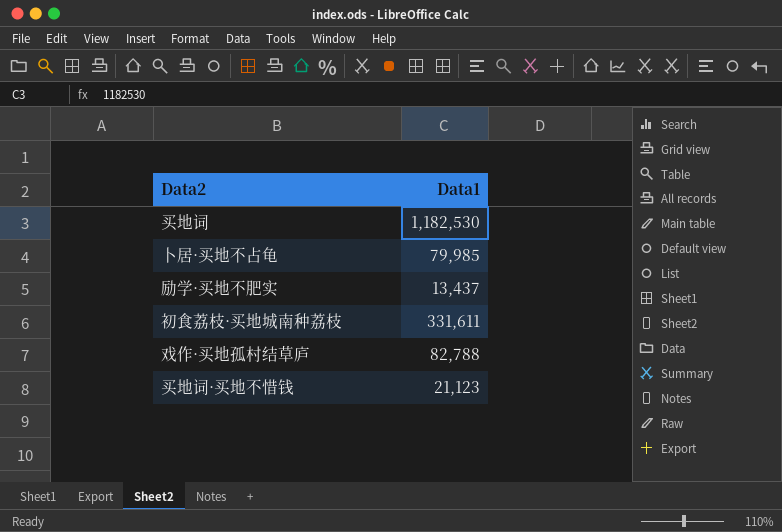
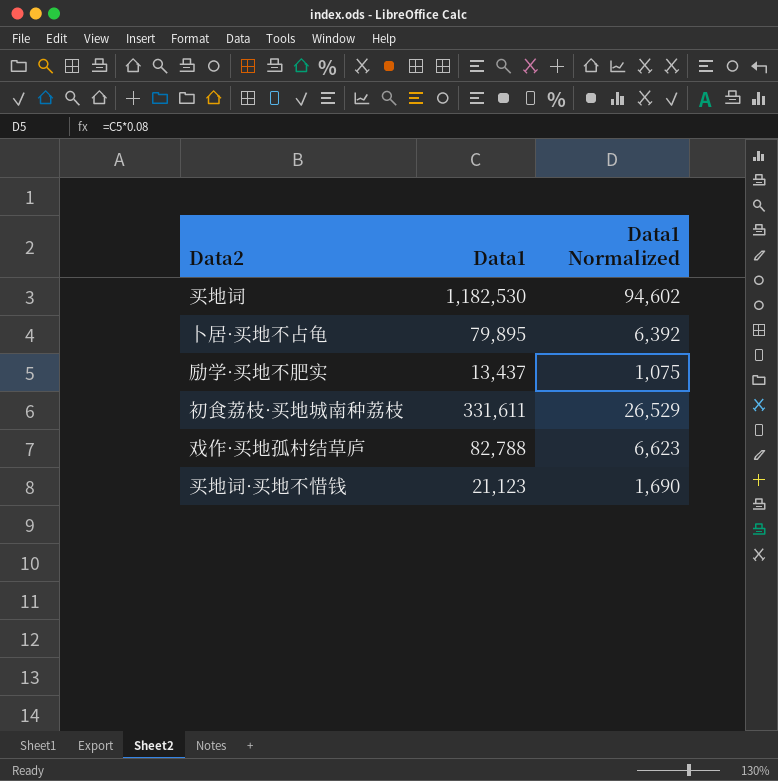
column Data1 Normalized | formula: none -> [Data1] * 0.08
卜居·买地不占龟 | Data1: 79,985 -> 79,895

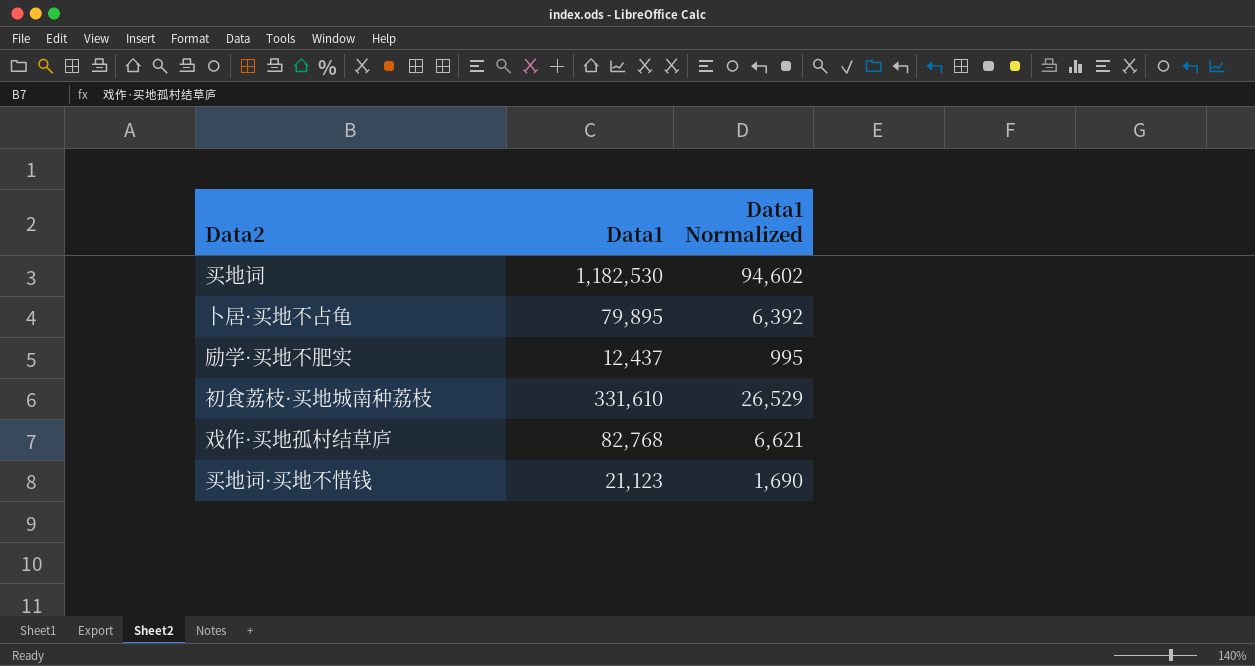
励学·买地不肥实 | Data1: 13,437 -> 12,437
励学·买地不肥实 | Data1 Normalized: 1,075 -> 995
初食荔枝·买地城南种荔枝 | Data1: 331,611 -> 331,610
戏作·买地孤村结草庐 | Data1: 82,788 -> 82,768
戏作·买地孤村结草庐 | Data1 Normalized: 6,623 -> 6,621

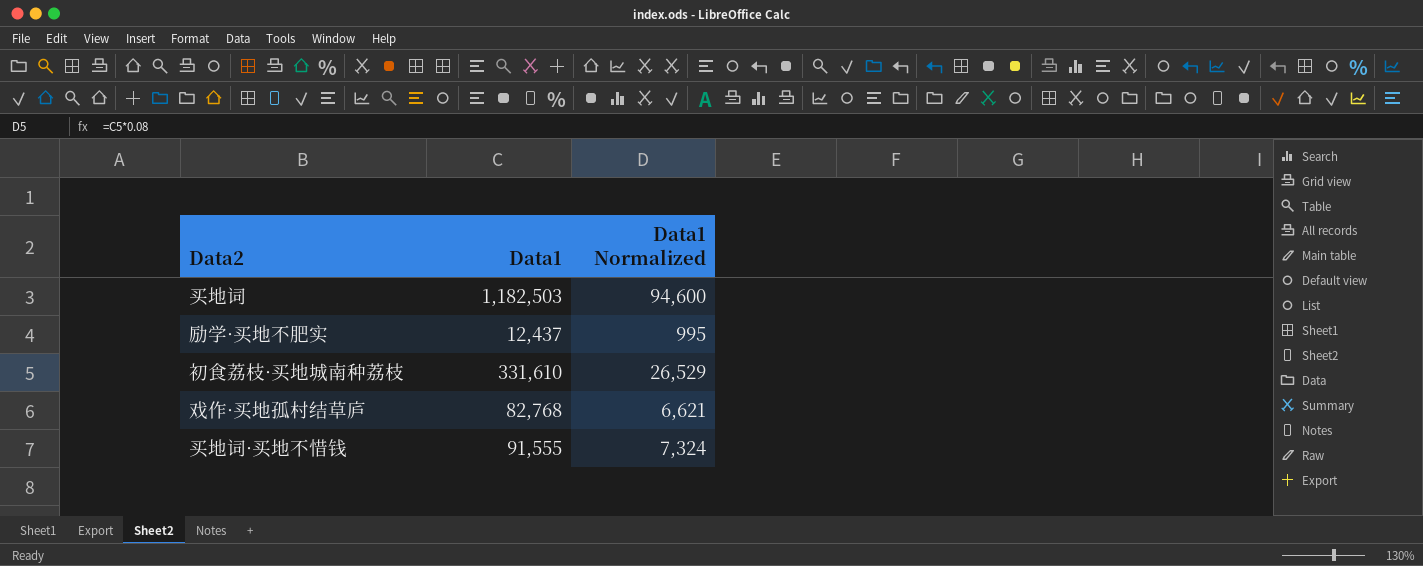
row 卜居·买地不占龟: 79,895 | 6,392 -> none
买地词 | Data1: 1,182,530 -> 1,182,503
买地词 | Data1 Normalized: 94,602 -> 94,600
买地词·买地不惜钱 | Data1: 21,123 -> 91,555
买地词·买地不惜钱 | Data1 Normalized: 1,690 -> 7,324

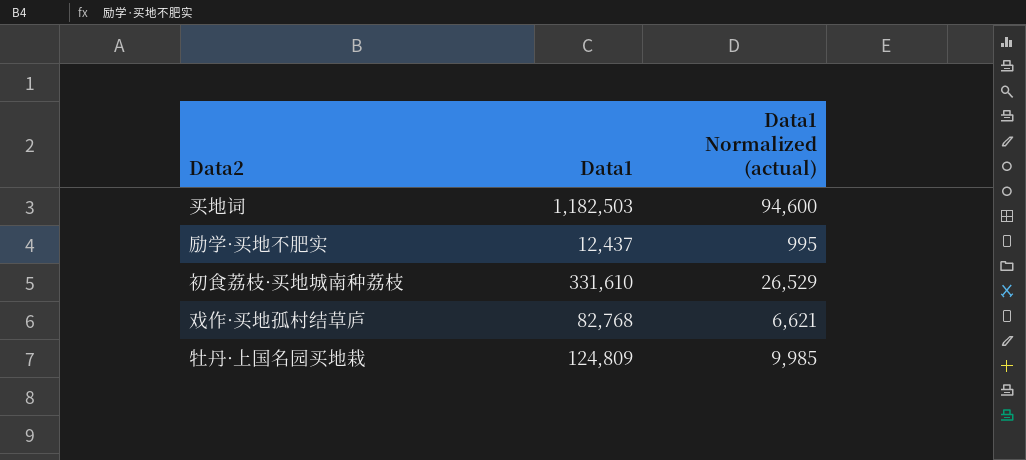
column name: Data1 Normalized -> Data1 Normalized (actual)
row 买地词·买地不惜钱: 91,555 | 7,324 -> none
row 牡丹·上国名园买地栽: none -> 124,809 | 9,985

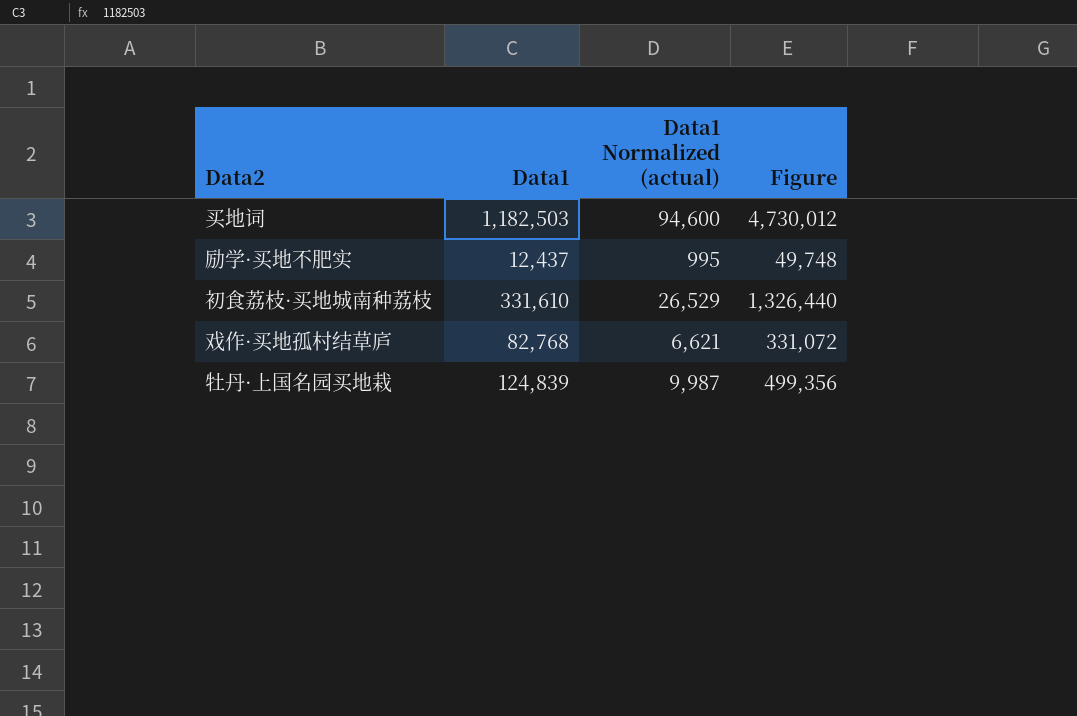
column Figure | formula: none -> [Data1] * 4
牡丹·上国名园买地栽 | Data1: 124,809 -> 124,839
牡丹·上国名园买地栽 | Data1 Normalized (actual): 9,985 -> 9,987

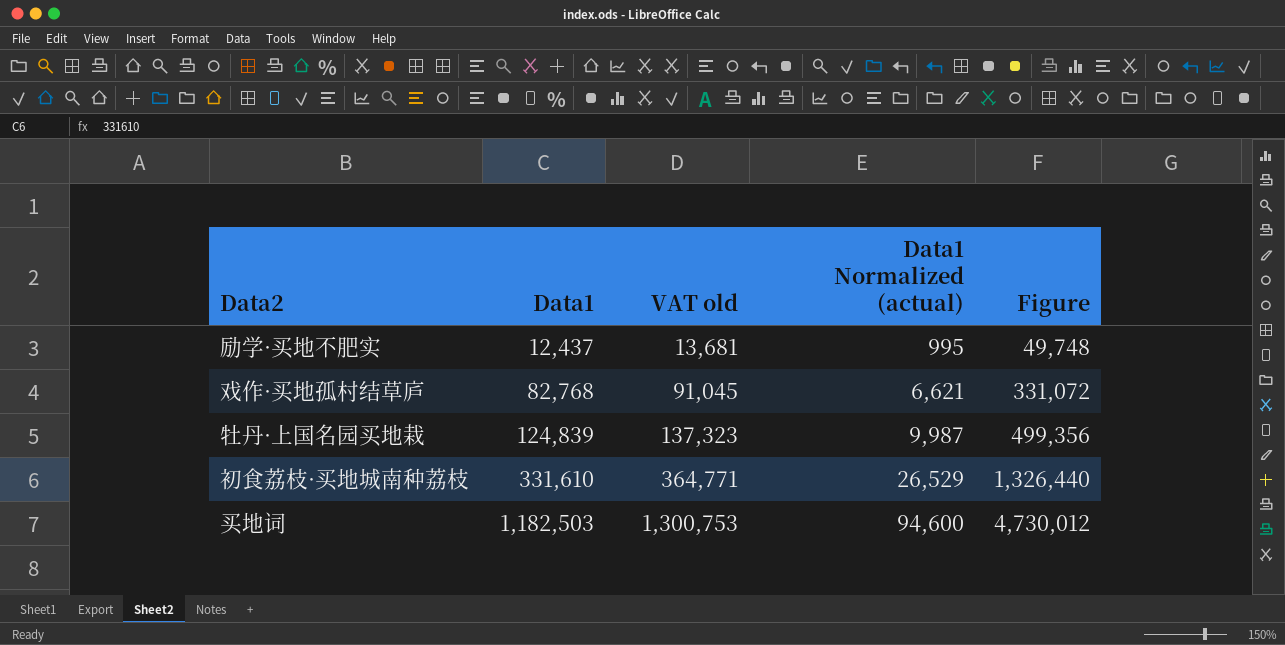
row order: none -> Data1 ascending
column VAT old | formula: none -> [Data1] * 1.1

